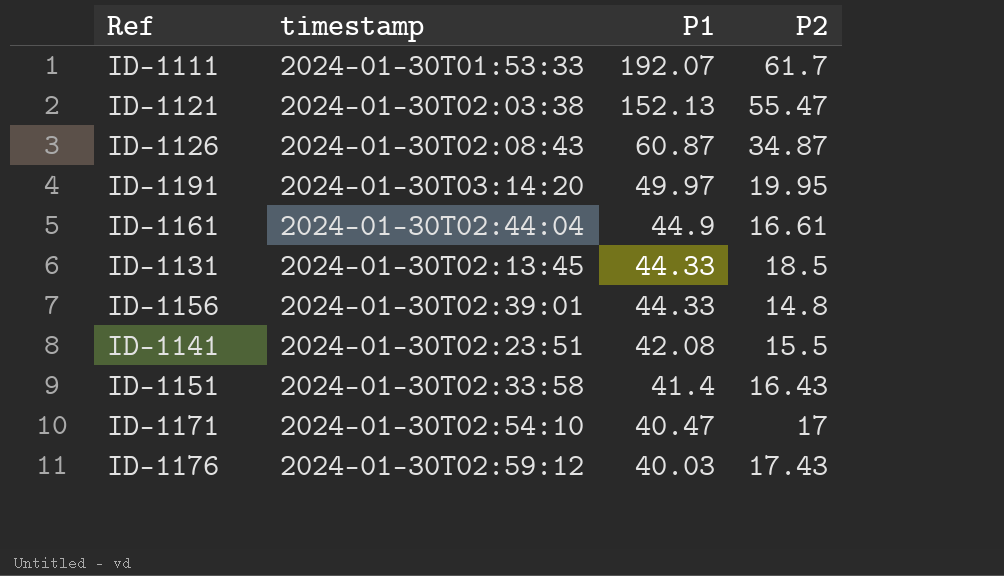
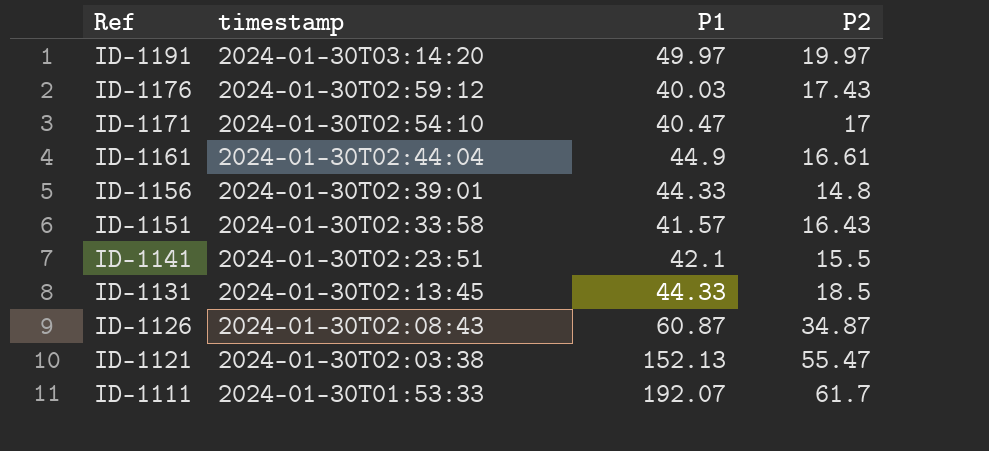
row order: P1 descending -> Ref descending
ID-1191 | P2: 19.95 -> 19.97
ID-1151 | P1: 41.4 -> 41.57
ID-1141 | P1: 42.08 -> 42.1

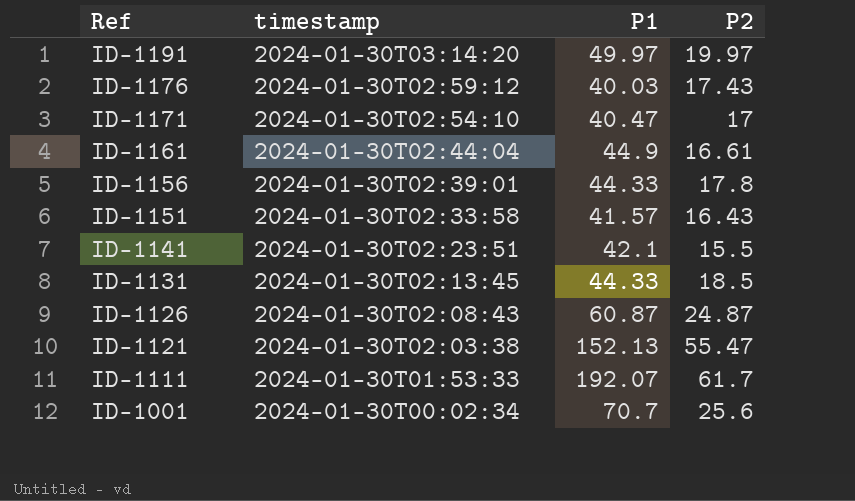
ID-1156 | P2: 14.8 -> 17.8
ID-1126 | P2: 34.87 -> 24.87
row ID-1001: none -> 2024-01-30T00:02:34 | 70.7 | 25.6

